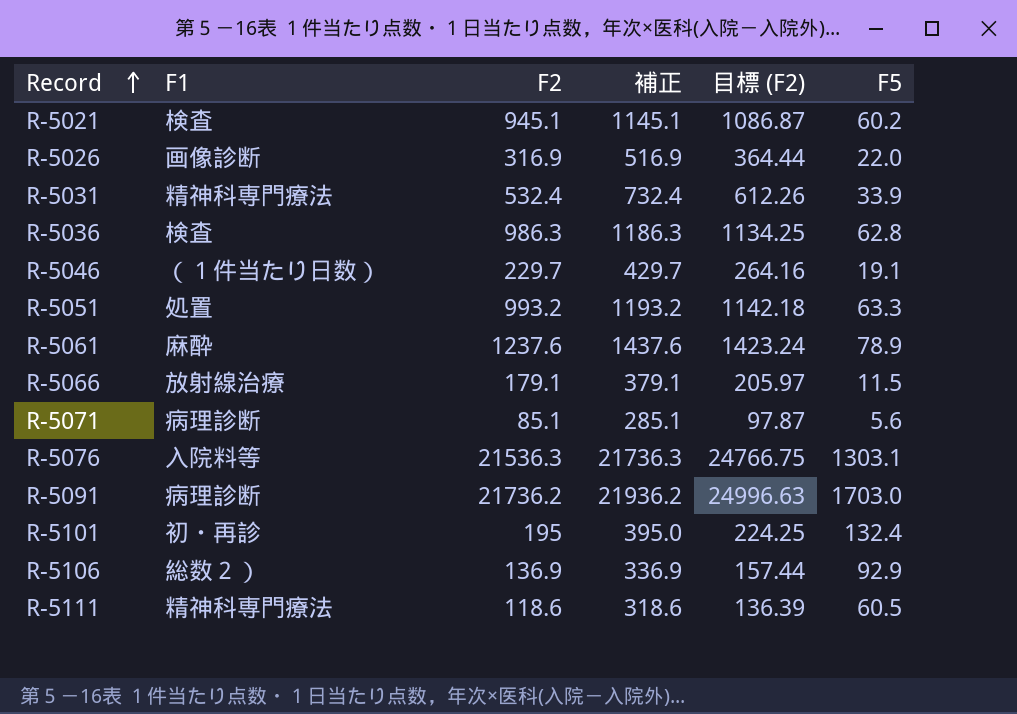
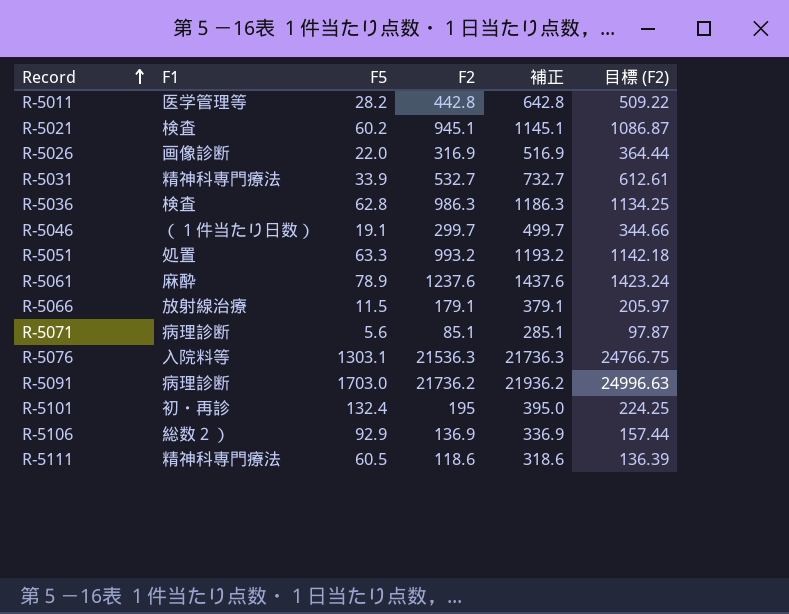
column F5 | position: 6 -> 3
row R-5011: none -> 医学管理等 | 28.2 | 442.8 | 642.8 | 509.22
R-5031 | F2: 532.4 -> 532.7
R-5031 | 補正: 732.4 -> 732.7
R-5031 | 目標 (F2): 612.26 -> 612.61
R-5046 | F2: 229.7 -> 299.7
R-5046 | 補正: 429.7 -> 499.7
R-5046 | 目標 (F2): 264.16 -> 344.66

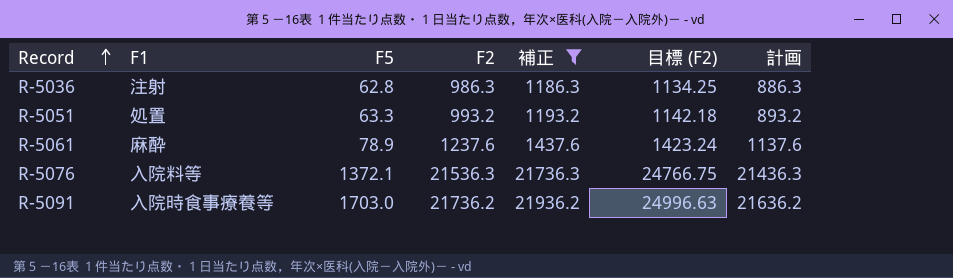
filter: none -> 補正 >= 1186.3
column 計画 | formula: none -> [F2] - 100
R-5036 | F1: 検査 -> 注射
R-5076 | F5: 1303.1 -> 1372.1
R-5091 | F1: 病理診断 -> 入院時食事療養等

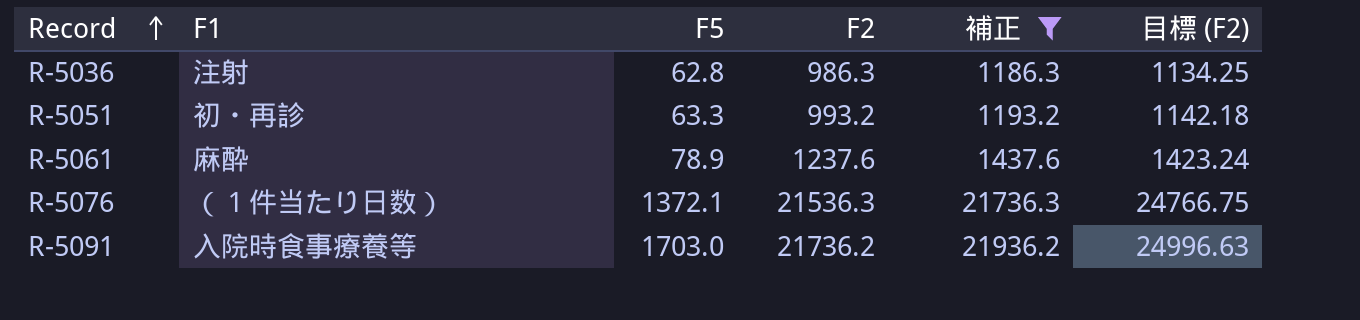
column 計画 | formula: [F2] - 100 -> none
R-5051 | F1: 処置 -> 初・再診
R-5076 | F1: 入院料等 -> （１件当たり日数）

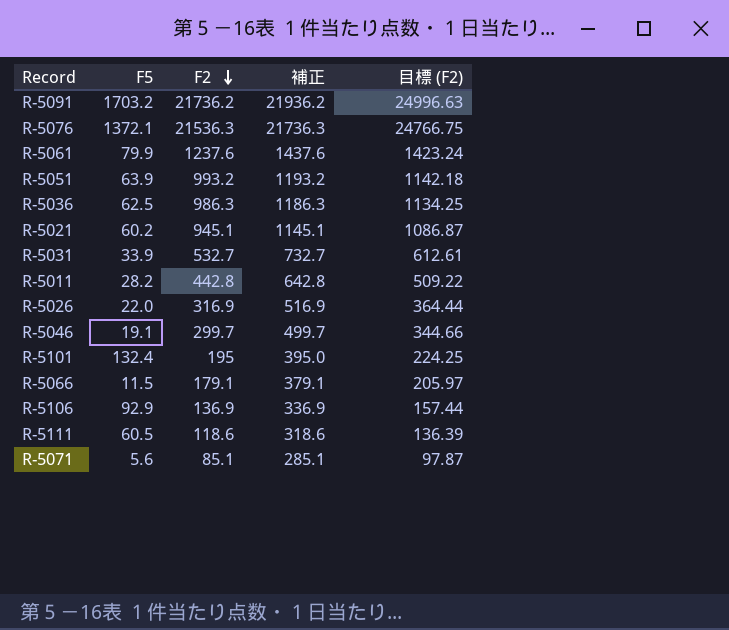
filter: 補正 >= 1186.3 -> none
row order: Record ascending -> F2 descending
column F1 | position: 2 -> none
R-5091 | F5: 1703.0 -> 1703.2
R-5061 | F5: 78.9 -> 79.9
R-5051 | F5: 63.3 -> 63.9
R-5036 | F5: 62.8 -> 62.5

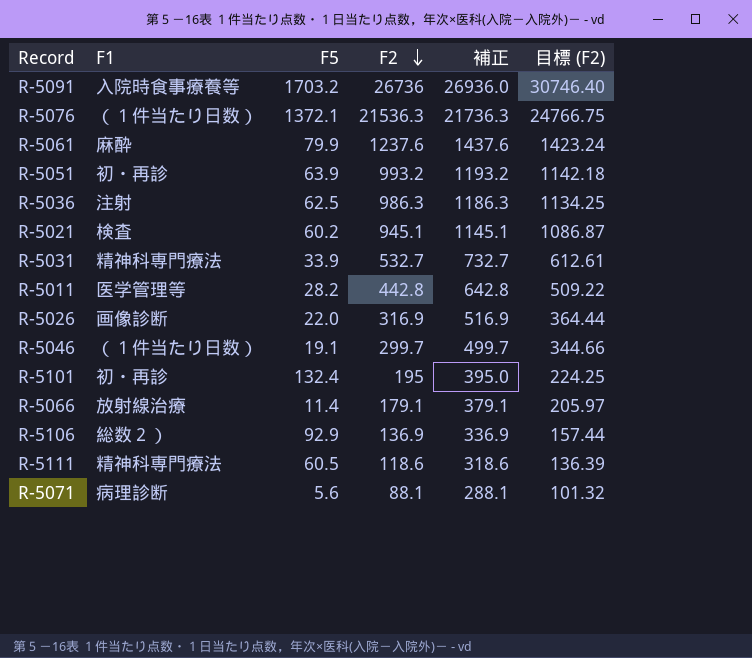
column F1 | position: none -> 2
R-5091 | F2: 21736.2 -> 26736
R-5091 | 補正: 21936.2 -> 26936.0
R-5091 | 目標 (F2): 24996.63 -> 30746.40
R-5066 | F5: 11.5 -> 11.4
R-5071 | F2: 85.1 -> 88.1
R-5071 | 補正: 285.1 -> 288.1
R-5071 | 目標 (F2): 97.87 -> 101.32

